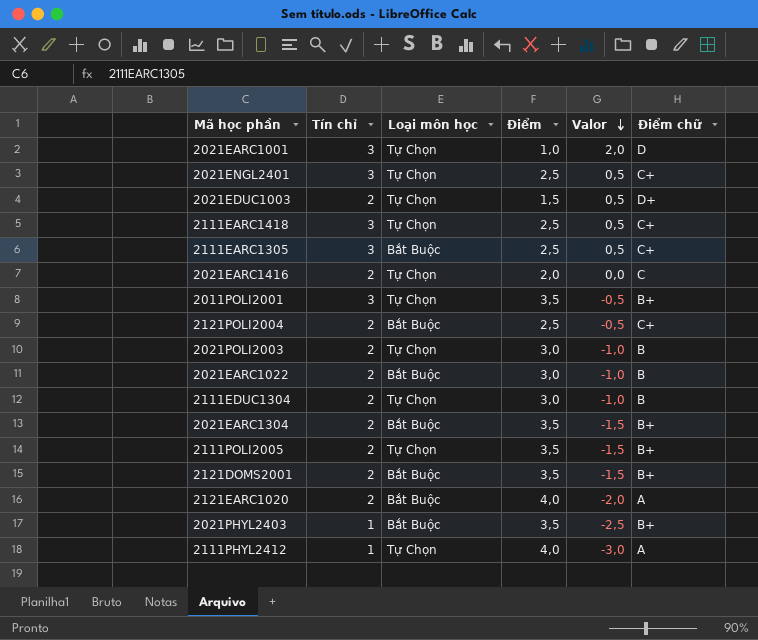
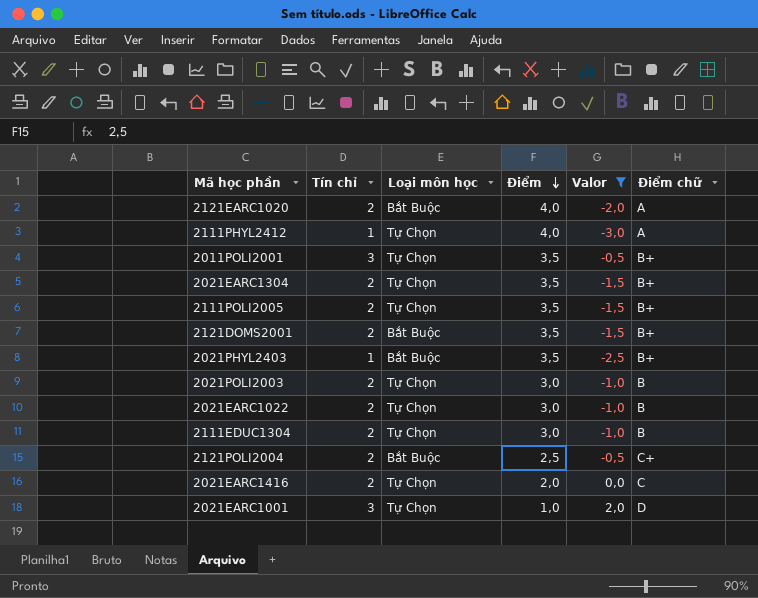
filter: none -> Valor != 0,5
row order: Valor descending -> Điểm descending
2021EARC1304 | Loại môn học: Bắt Buộc -> Tự Chọn
2021EARC1022 | Loại môn học: Bắt Buộc -> Tự Chọn

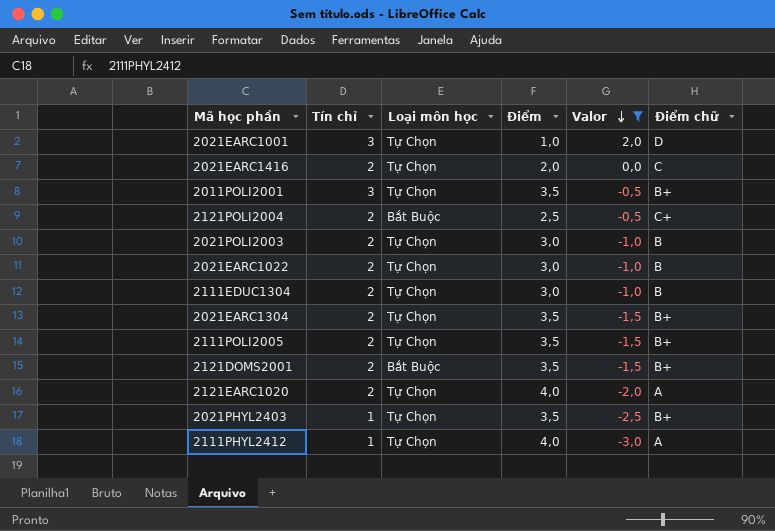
row order: Điểm descending -> Valor descending
2121EARC1020 | Loại môn học: Bắt Buộc -> Tự Chọn
2021PHYL2403 | Loại môn học: Bắt Buộc -> Tự Chọn

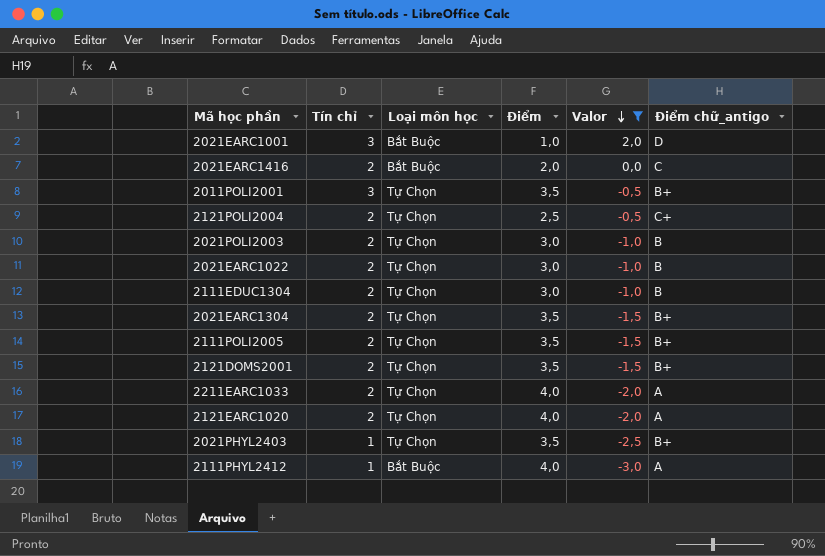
column name: Điểm chữ -> Điểm chữ_antigo
2021EARC1001 | Loại môn học: Tự Chọn -> Bắt Buộc
2021EARC1416 | Loại môn học: Tự Chọn -> Bắt Buộc
2121POLI2004 | Loại môn học: Bắt Buộc -> Tự Chọn
2121DOMS2001 | Loại môn học: Bắt Buộc -> Tự Chọn
row 2211EARC1033: none -> 2 | Tự Chọn | 4,0 | -2,0 | A
2111PHYL2412 | Loại môn học: Tự Chọn -> Bắt Buộc

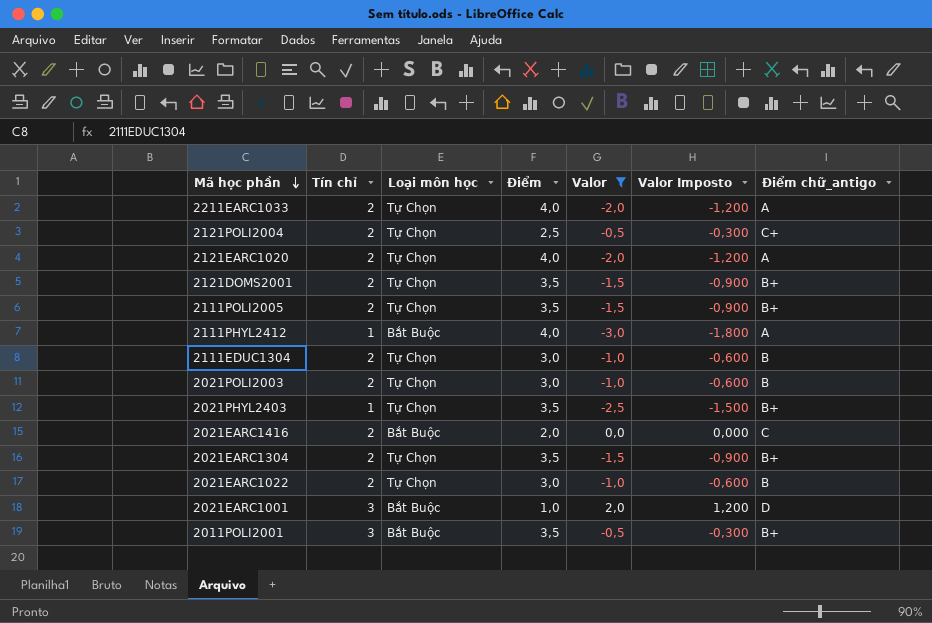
row order: Valor descending -> Mã học phần descending
column Valor Imposto | formula: none -> [Valor] * 0,6
2011POLI2001 | Loại môn học: Tự Chọn -> Bắt Buộc

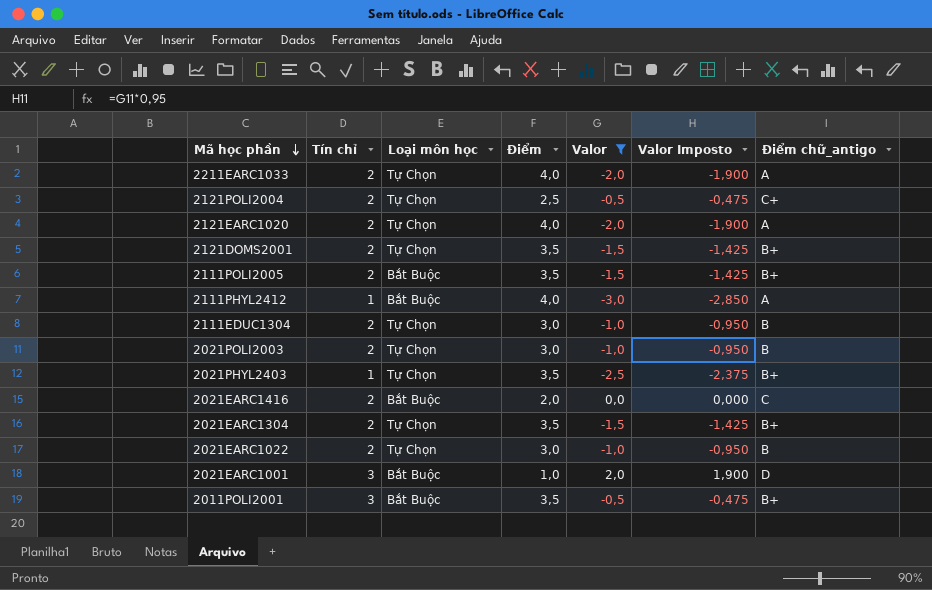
column Valor Imposto | formula: [Valor] * 0,6 -> [Valor] * 0,95
2111POLI2005 | Loại môn học: Tự Chọn -> Bắt Buộc

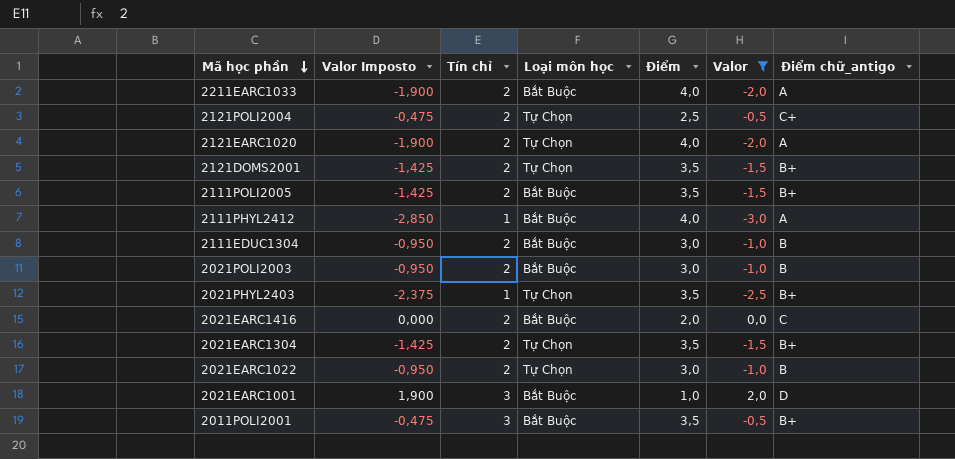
column Valor Imposto | position: 6 -> 2
2211EARC1033 | Loại môn học: Tự Chọn -> Bắt Buộc
2111EDUC1304 | Loại môn học: Tự Chọn -> Bắt Buộc
2021POLI2003 | Loại môn học: Tự Chọn -> Bắt Buộc

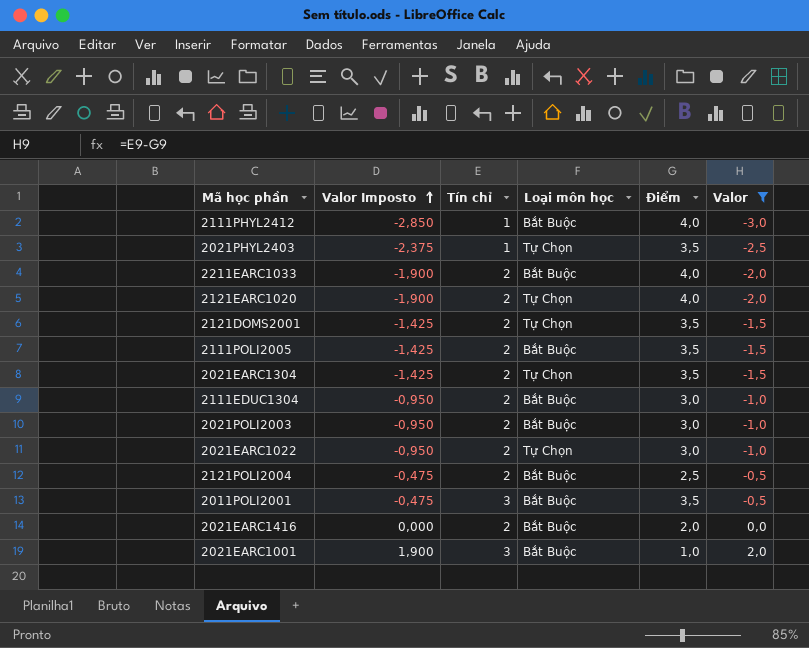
row order: Mã học phần descending -> Valor Imposto ascending
column Điểm chữ_antigo | position: 7 -> none
2121POLI2004 | Loại môn học: Tự Chọn -> Bắt Buộc

